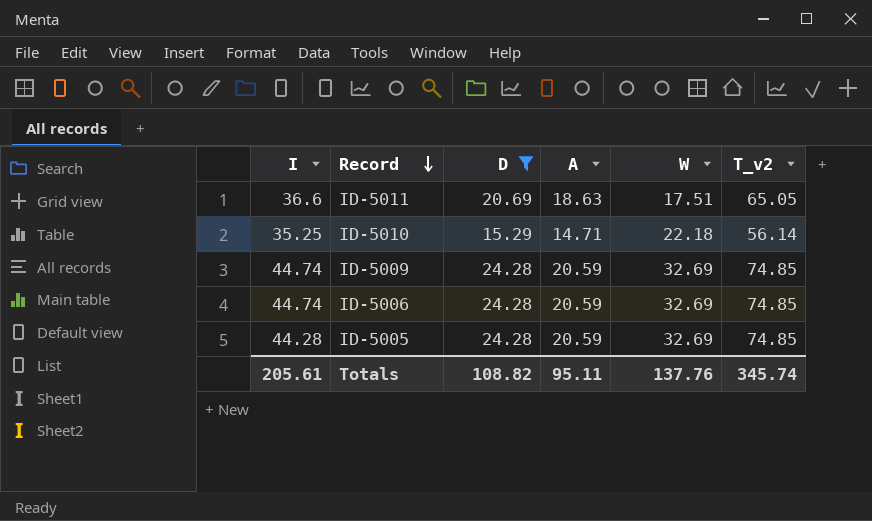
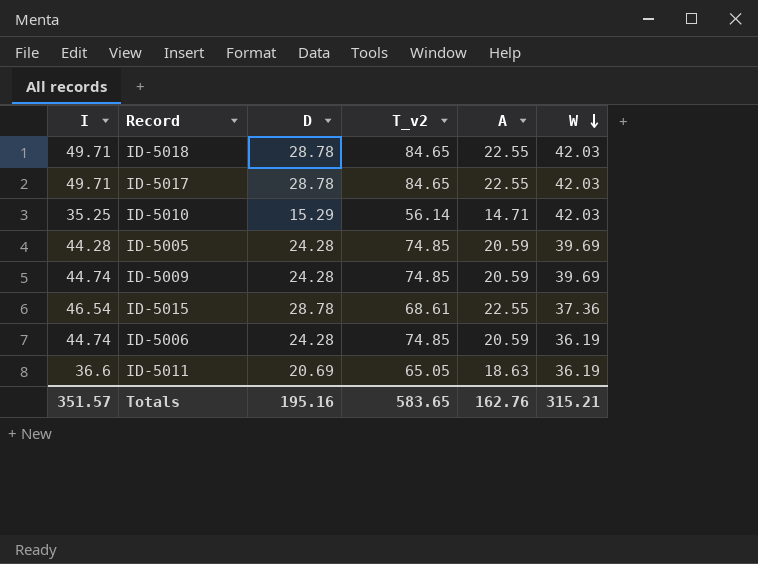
filter: D != 28.78 -> none
row order: Record descending -> W descending
column T_v2 | position: 6 -> 4
ID-5010 | W: 22.18 -> 42.03
ID-5005 | W: 32.69 -> 39.69
ID-5009 | W: 32.69 -> 39.69
ID-5006 | W: 32.69 -> 36.19
ID-5011 | W: 17.51 -> 36.19
Totals | I: 205.61 -> 351.57
Totals | D: 108.82 -> 195.16
Totals | T_v2: 345.74 -> 583.65
Totals | A: 95.11 -> 162.76
Totals | W: 137.76 -> 315.21

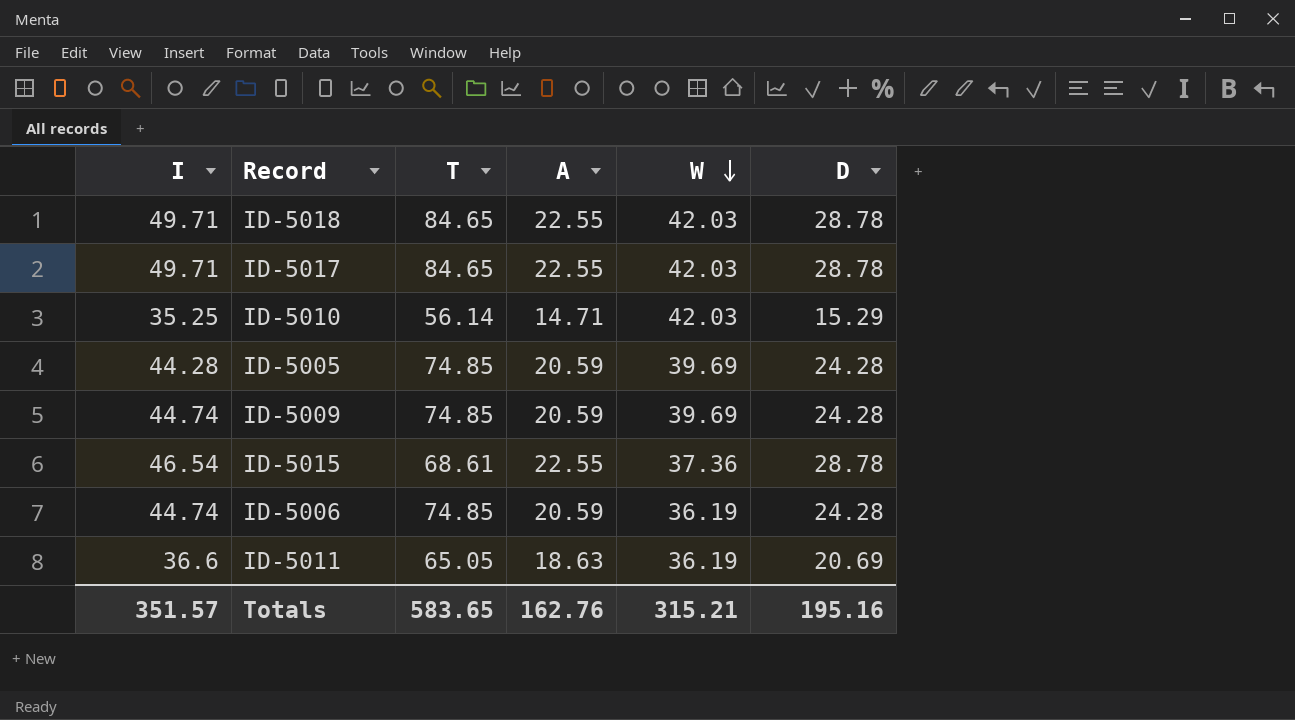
column name: T_v2 -> T
column D | position: 3 -> 6

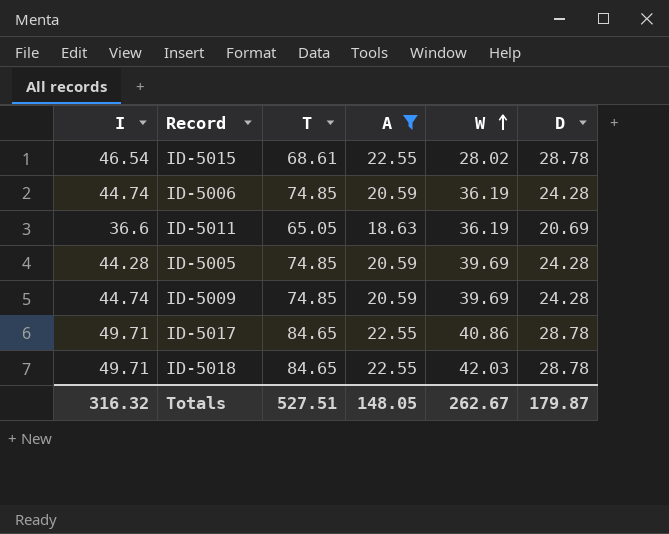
filter: none -> A != 14.71
row order: W descending -> W ascending
ID-5015 | W: 37.36 -> 28.02
ID-5017 | W: 42.03 -> 40.86
Totals | I: 351.57 -> 316.32
Totals | T: 583.65 -> 527.51
Totals | A: 162.76 -> 148.05
Totals | W: 315.21 -> 262.67
Totals | D: 195.16 -> 179.87

